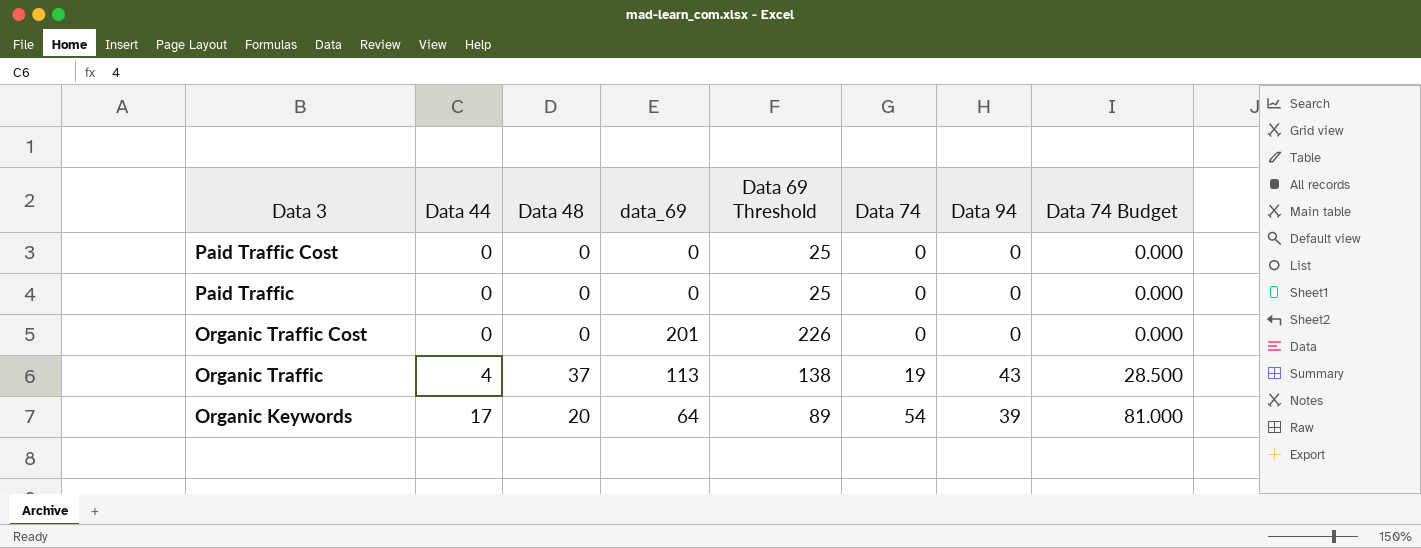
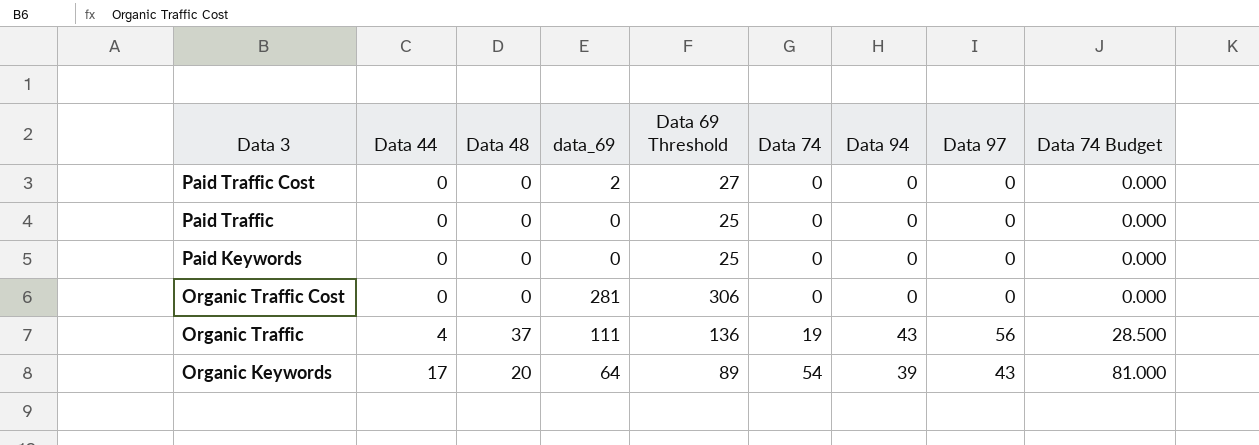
column Data 97 | position: none -> 8
Paid Traffic Cost | data_69: 0 -> 2
Paid Traffic Cost | Data 69 Threshold: 25 -> 27
row Paid Keywords: none -> 0 | 0 | 0 | 25 | 0 | 0 | 0 | 0.000
Organic Traffic Cost | data_69: 201 -> 281
Organic Traffic Cost | Data 69 Threshold: 226 -> 306
Organic Traffic | data_69: 113 -> 111
Organic Traffic | Data 69 Threshold: 138 -> 136

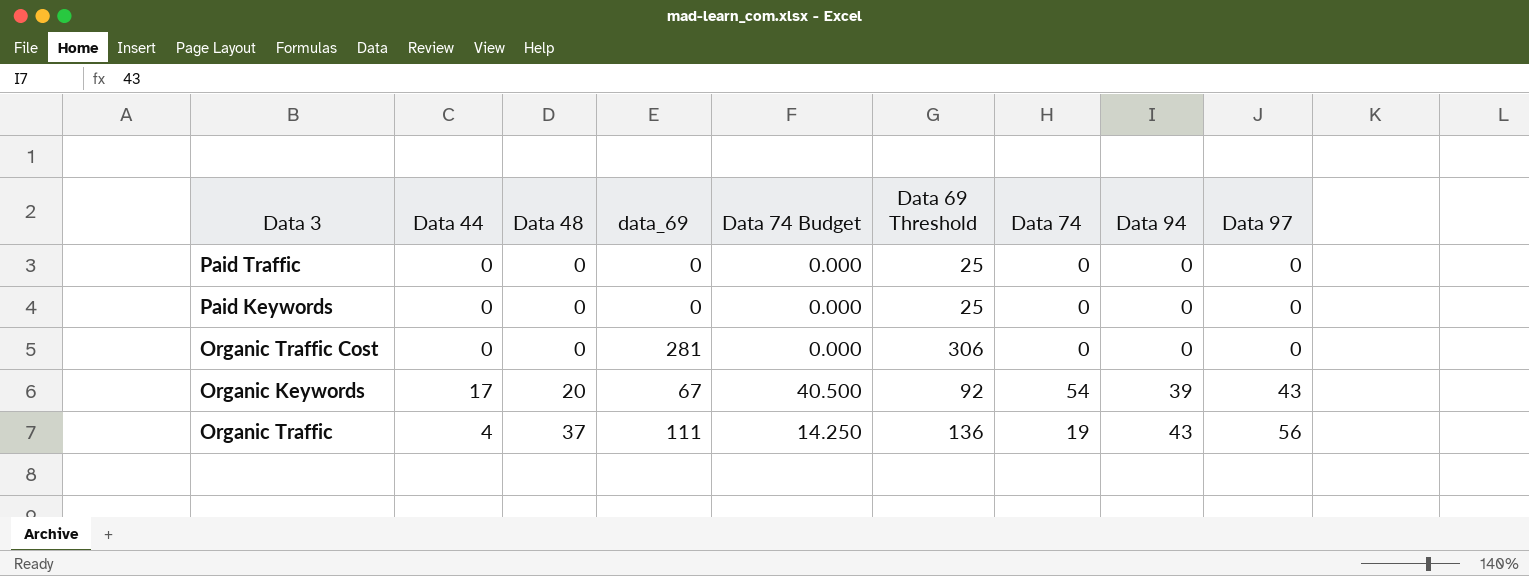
row order: Data 3 descending -> Data 48 ascending
column Data 74 Budget | formula: [Data 74] * 1.5 -> [Data 74] * 0.75
column Data 74 Budget | position: 9 -> 5
row Paid Traffic Cost: 0 | 0 | 2 | 27 | 0 | 0 | 0 | 0.000 -> none
Organic Keywords | data_69: 64 -> 67
Organic Keywords | Data 69 Threshold: 89 -> 92

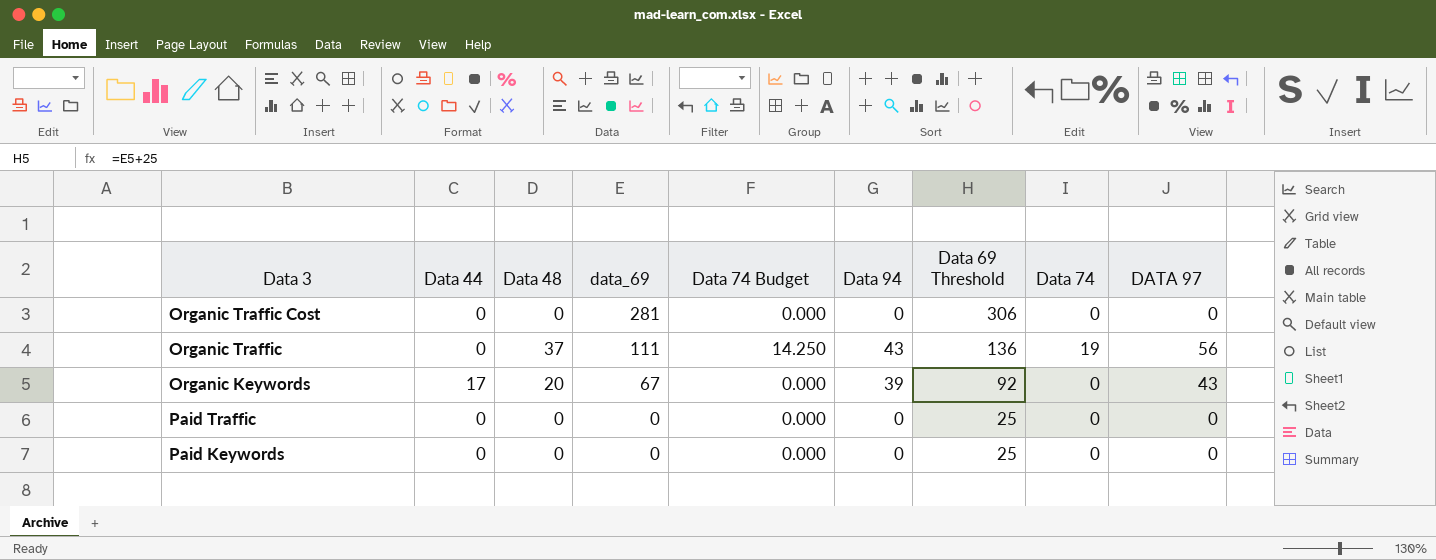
row order: Data 48 ascending -> data_69 descending
column Data 94 | position: 8 -> 6
column name: Data 97 -> DATA 97
Organic Traffic | Data 44: 4 -> 0
Organic Keywords | Data 74 Budget: 40.500 -> 0.000
Organic Keywords | Data 74: 54 -> 0

